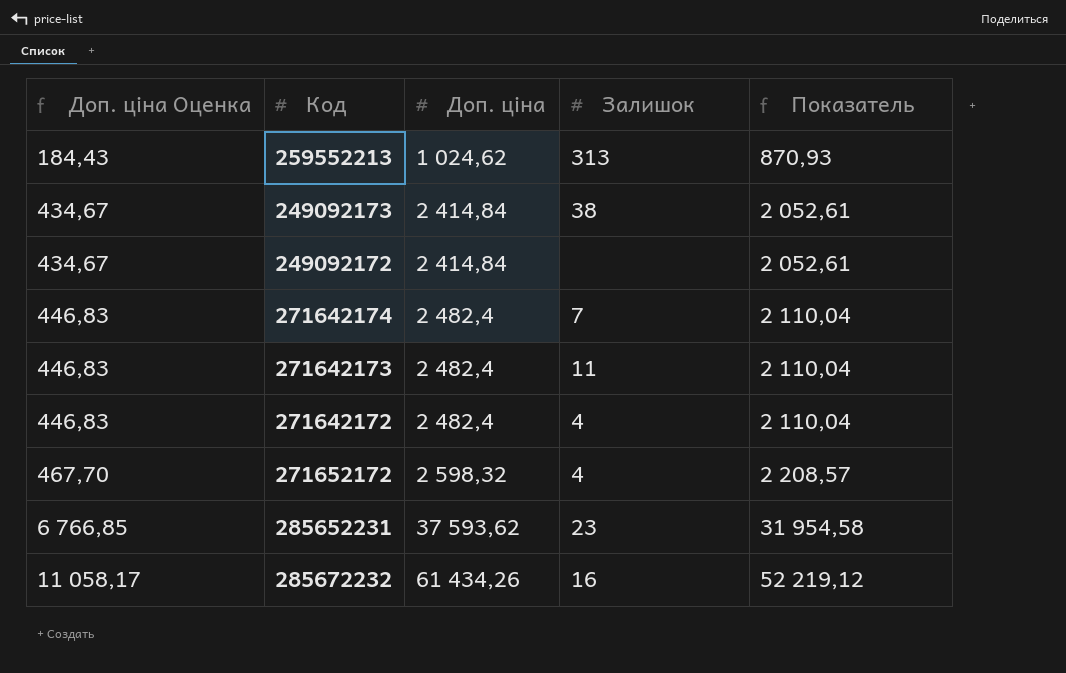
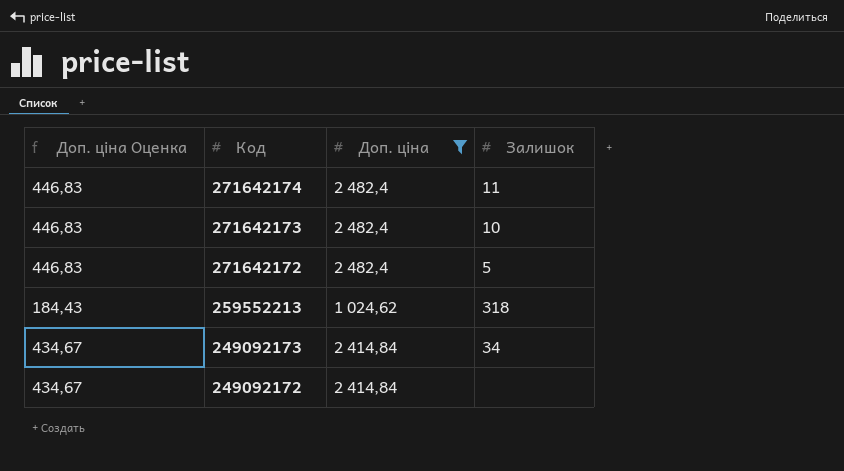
filter: none -> Доп. ціна <= 2 482,4
row order: Доп. ціна Оценка ascending -> Код descending
column Показатель | formula: [Доп. ціна] * 0,85 -> none
271642174 | Залишок: 7 -> 11
271642173 | Залишок: 11 -> 10
271642172 | Залишок: 4 -> 5
259552213 | Залишок: 313 -> 318
249092173 | Залишок: 38 -> 34

